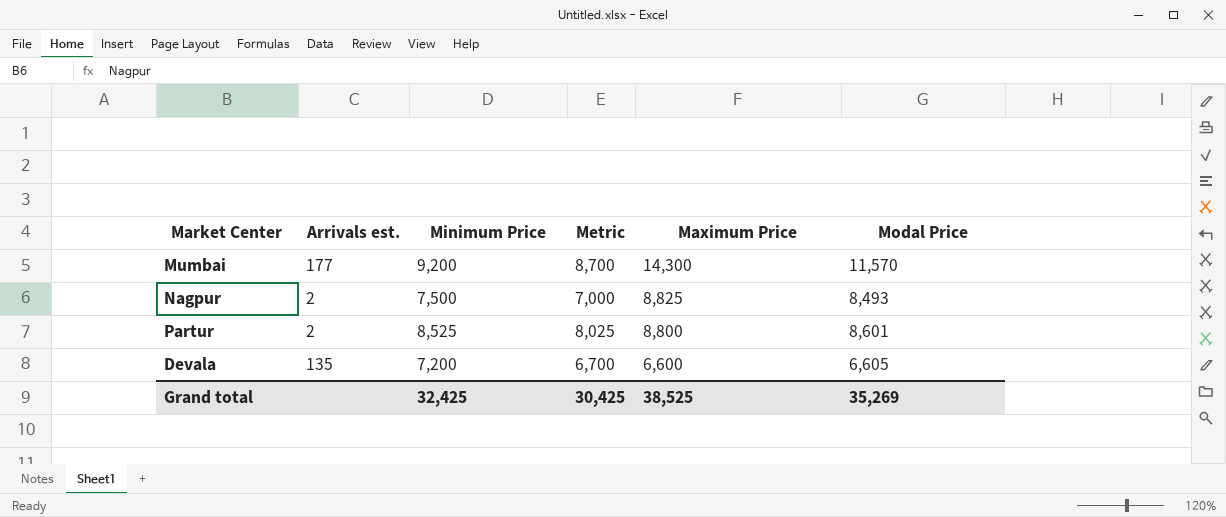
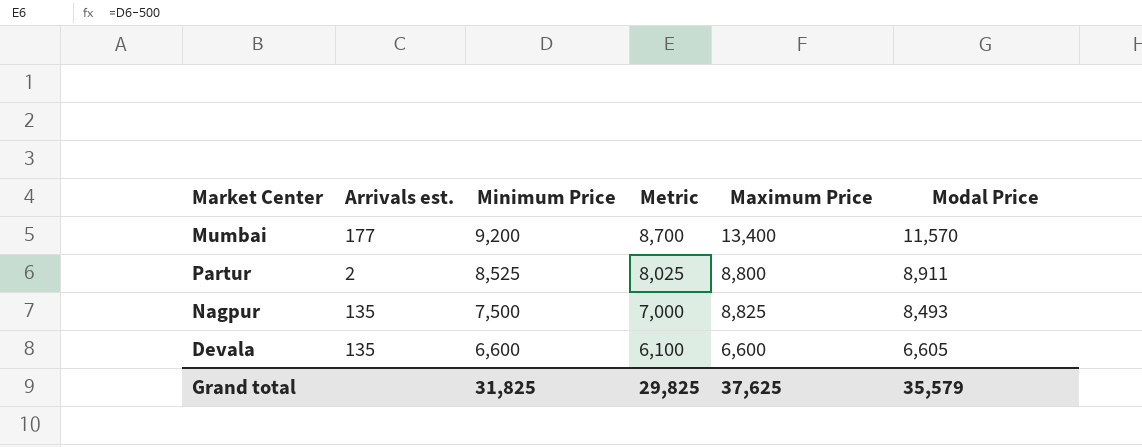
row order: Maximum Price descending -> Minimum Price descending
Mumbai | Maximum Price: 14,300 -> 13,400
Partur | Modal Price: 8,601 -> 8,911
Nagpur | Arrivals est.: 2 -> 135
Devala | Minimum Price: 7,200 -> 6,600
Devala | Metric: 6,700 -> 6,100
Grand total | Minimum Price: 32,425 -> 31,825
Grand total | Metric: 30,425 -> 29,825
Grand total | Maximum Price: 38,525 -> 37,625
Grand total | Modal Price: 35,269 -> 35,579

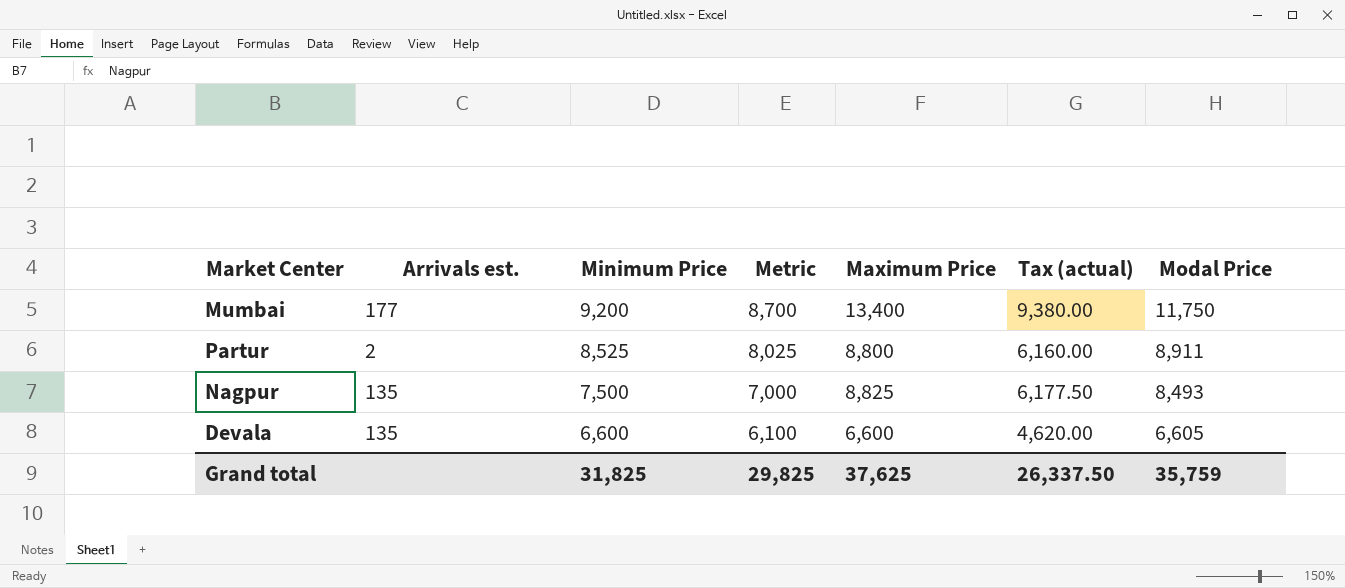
column Tax (actual) | formula: none -> [Maximum Price] * 0.7
Mumbai | Modal Price: 11,570 -> 11,750
Grand total | Modal Price: 35,579 -> 35,759

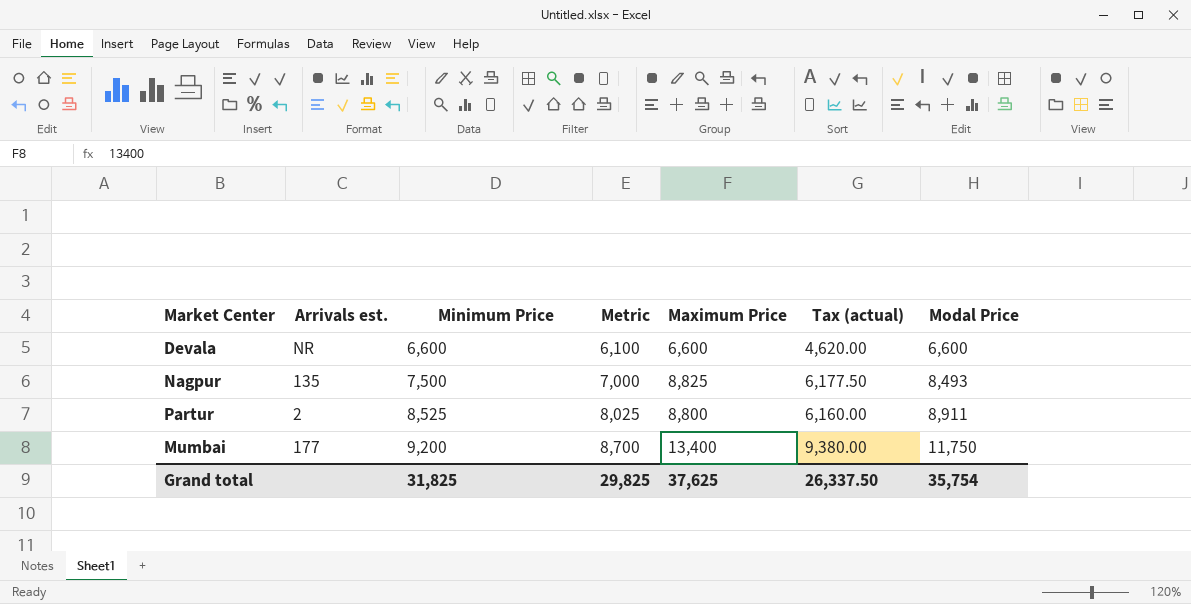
row order: Minimum Price descending -> Minimum Price ascending
Devala | Arrivals est.: 135 -> NR
Devala | Modal Price: 6,605 -> 6,600
Grand total | Modal Price: 35,759 -> 35,754

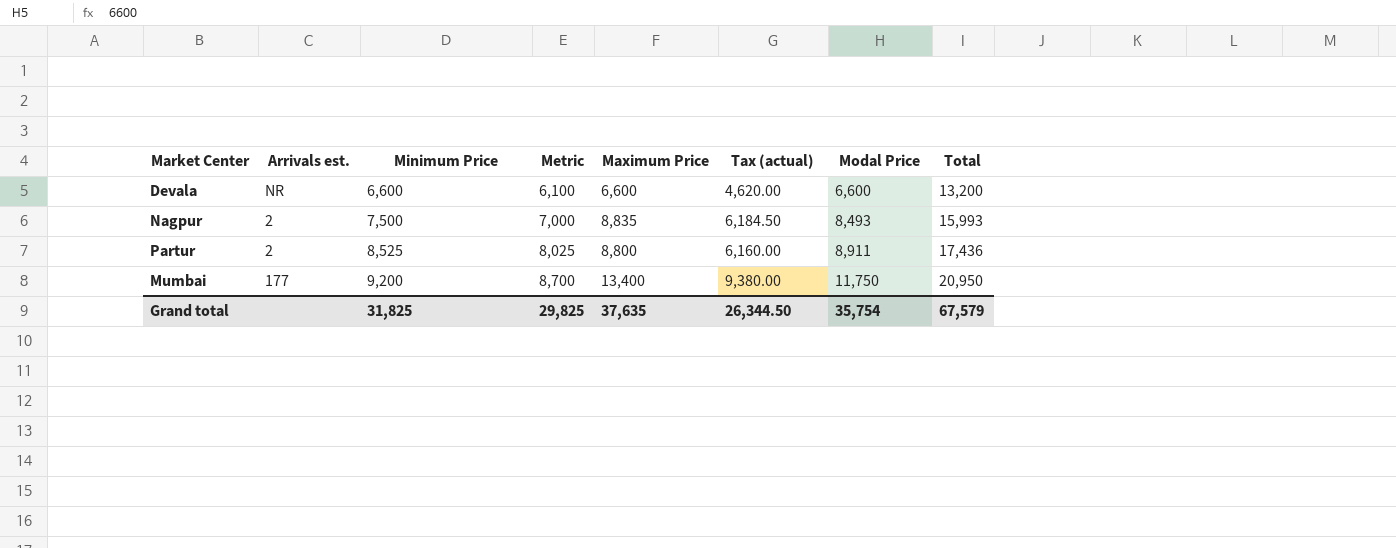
column Total | formula: none -> [Minimum Price] + [Modal Price]
Nagpur | Arrivals est.: 135 -> 2
Nagpur | Maximum Price: 8,825 -> 8,835
Nagpur | Tax (actual): 6,177.50 -> 6,184.50
Grand total | Maximum Price: 37,625 -> 37,635
Grand total | Tax (actual): 26,337.50 -> 26,344.50

